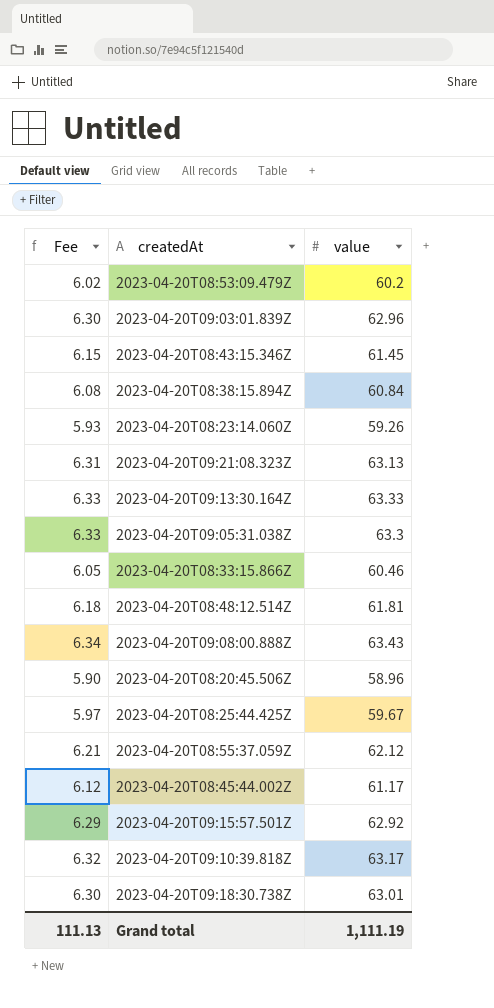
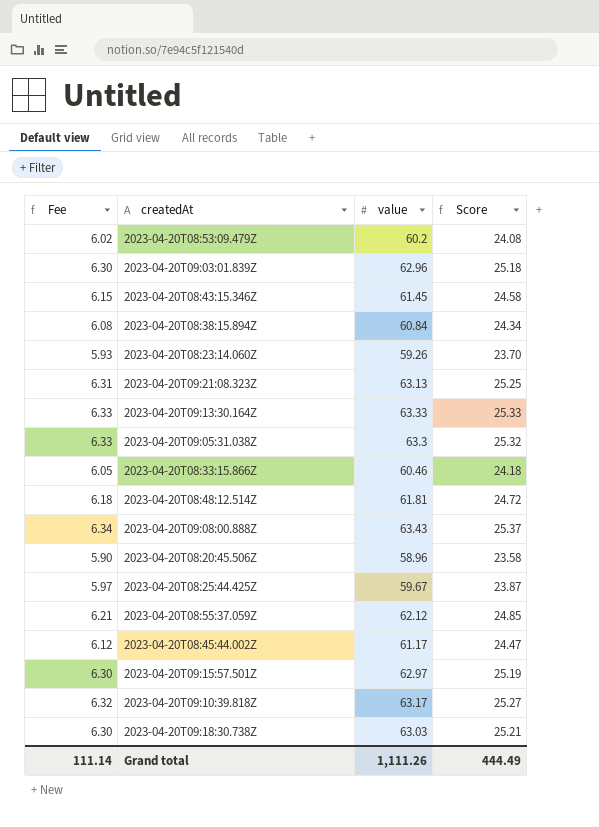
column Score | formula: none -> [value] * 0.4
2023-04-20T09:15:57.501Z | Fee: 6.29 -> 6.30
2023-04-20T09:15:57.501Z | value: 62.92 -> 62.97
2023-04-20T09:18:30.738Z | value: 63.01 -> 63.03
Grand total | Fee: 111.13 -> 111.14
Grand total | value: 1,111.19 -> 1,111.26

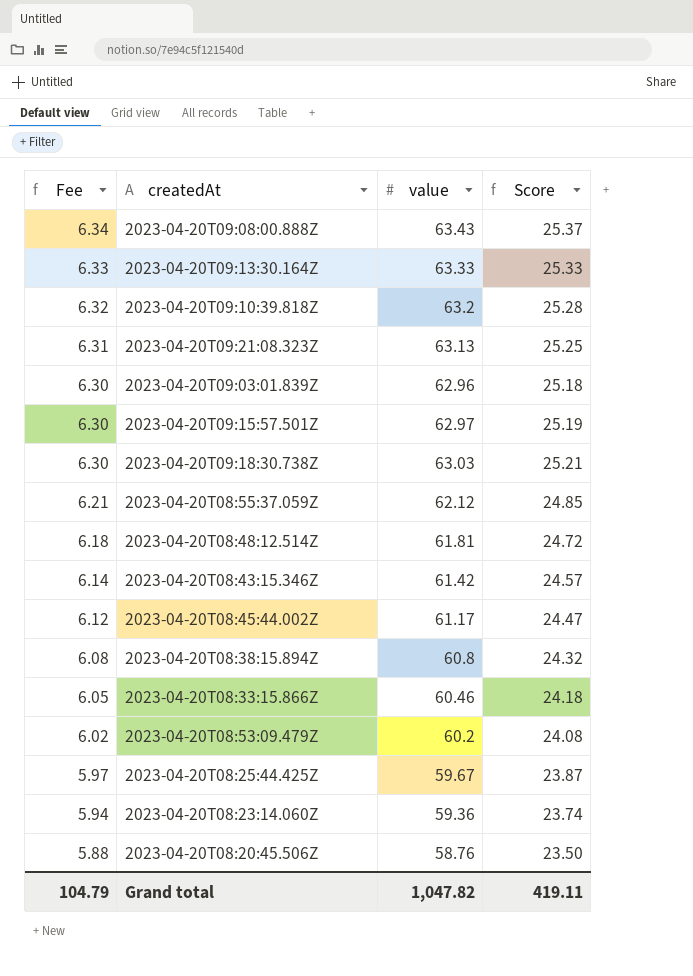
row order: none -> Fee descending
row 2023-04-20T09:05:31.038Z: 6.33 | 63.3 | 25.32 -> none
2023-04-20T09:10:39.818Z | value: 63.17 -> 63.2
2023-04-20T09:10:39.818Z | Score: 25.27 -> 25.28
2023-04-20T08:43:15.346Z | Fee: 6.15 -> 6.14
2023-04-20T08:43:15.346Z | value: 61.45 -> 61.42
2023-04-20T08:43:15.346Z | Score: 24.58 -> 24.57
2023-04-20T08:38:15.894Z | value: 60.84 -> 60.8
2023-04-20T08:38:15.894Z | Score: 24.34 -> 24.32
2023-04-20T08:23:14.060Z | Fee: 5.93 -> 5.94
2023-04-20T08:23:14.060Z | value: 59.26 -> 59.36
2023-04-20T08:23:14.060Z | Score: 23.70 -> 23.74
2023-04-20T08:20:45.506Z | Fee: 5.90 -> 5.88
2023-04-20T08:20:45.506Z | value: 58.96 -> 58.76
2023-04-20T08:20:45.506Z | Score: 23.58 -> 23.50
Grand total | Fee: 111.14 -> 104.79
Grand total | value: 1,111.26 -> 1,047.82
Grand total | Score: 444.49 -> 419.11

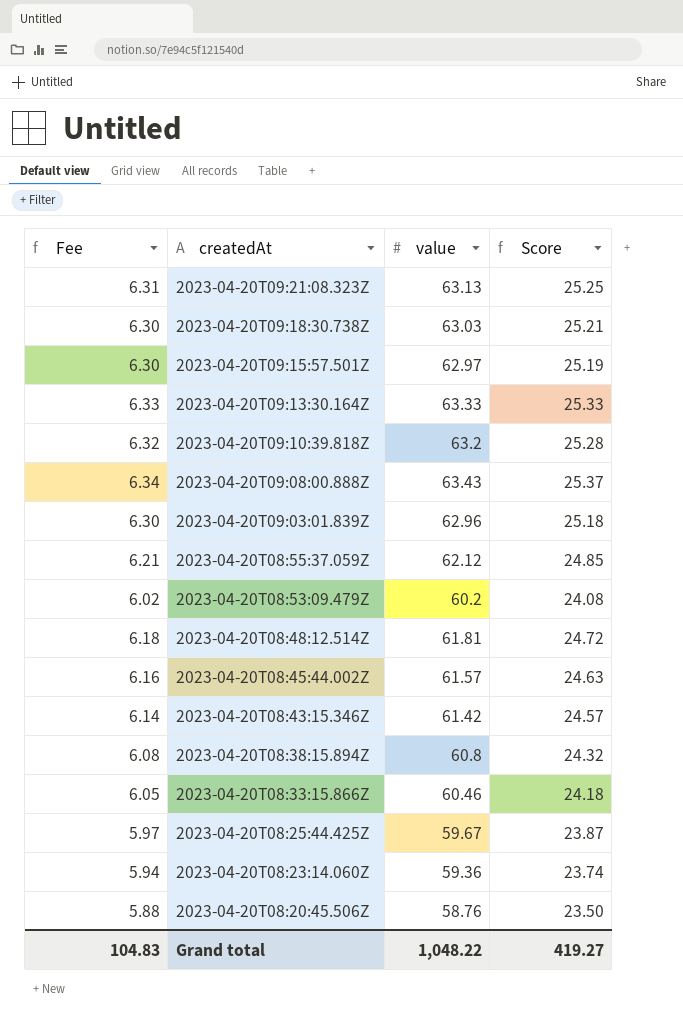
row order: Fee descending -> createdAt descending
2023-04-20T08:45:44.002Z | Fee: 6.12 -> 6.16
2023-04-20T08:45:44.002Z | value: 61.17 -> 61.57
2023-04-20T08:45:44.002Z | Score: 24.47 -> 24.63
Grand total | Fee: 104.79 -> 104.83
Grand total | value: 1,047.82 -> 1,048.22
Grand total | Score: 419.11 -> 419.27

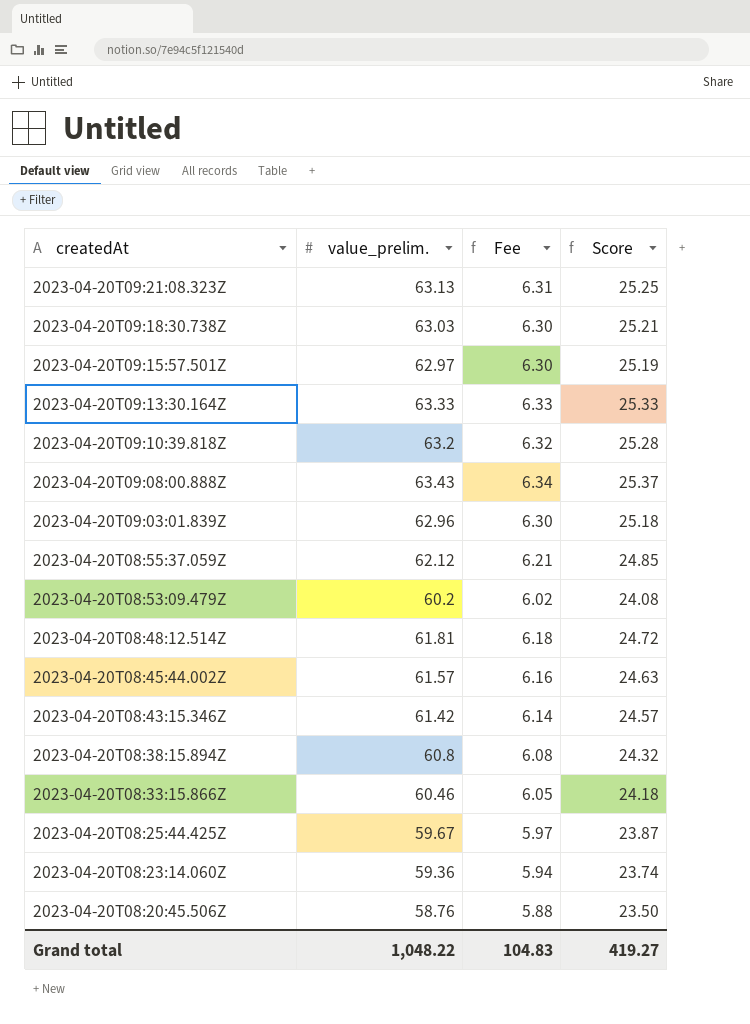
column name: value -> value_prelim.
column Fee | position: 1 -> 3

